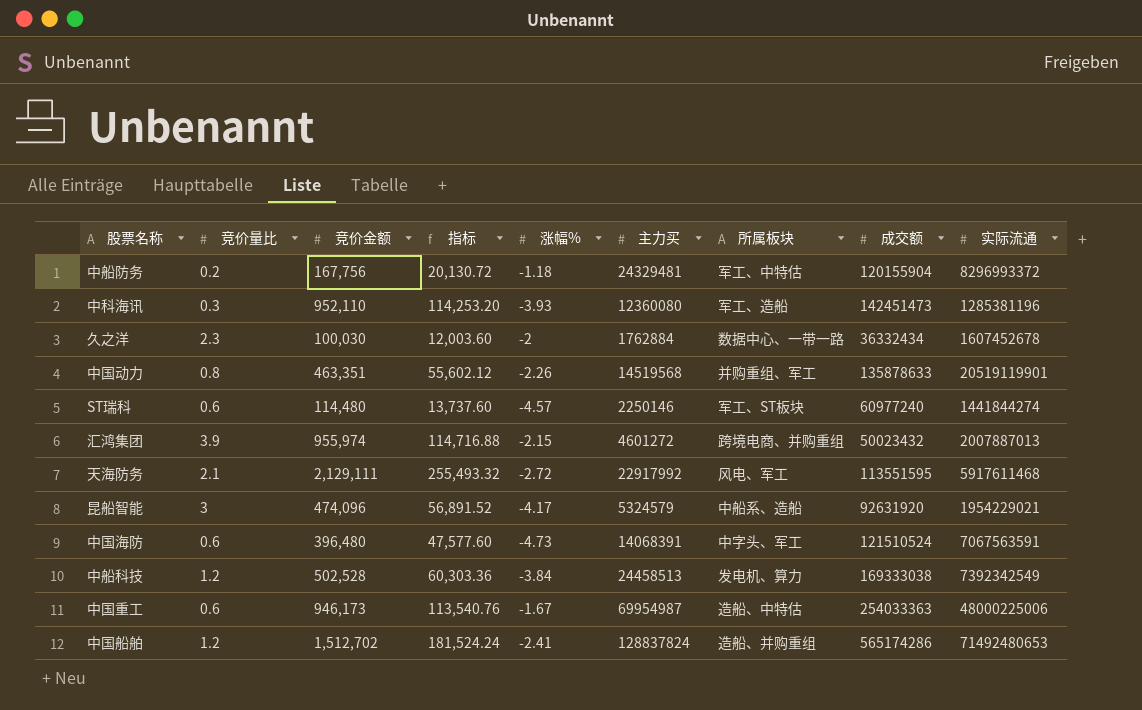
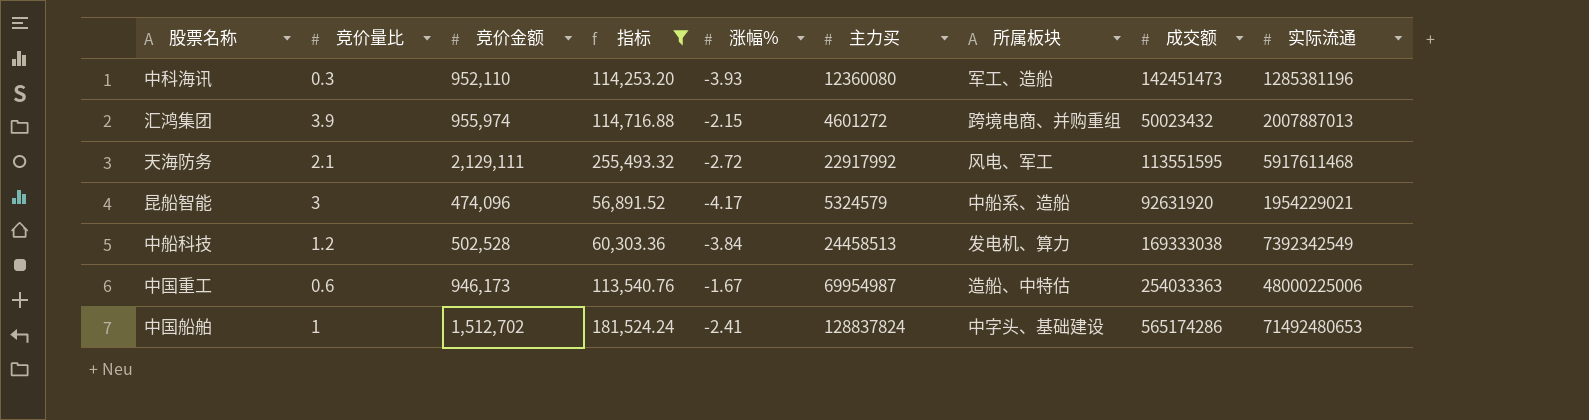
filter: none -> 指标 >= 56,891.52
中国船舶 | 竞价量比: 1.2 -> 1
中国船舶 | 所属板块: 造船、并购重组 -> 中字头、基础建设

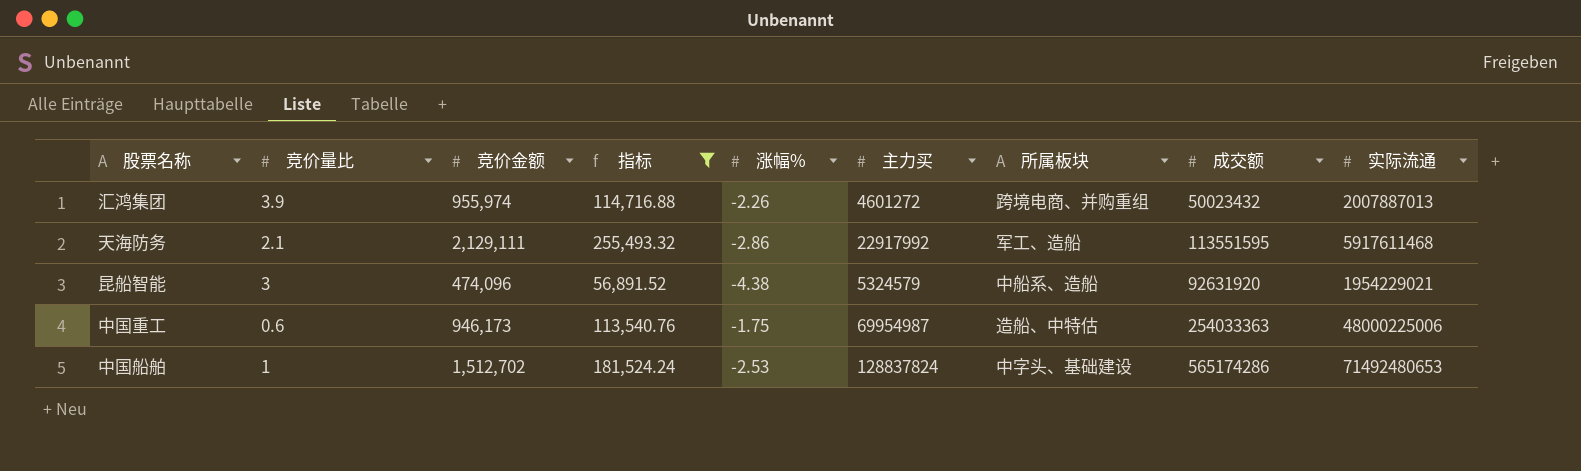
row 中科海讯: 0.3 | 952,110 | 114,253.20 | -3.93 | 12360080 | 军工、造船 | 142451473 | 1285381196 -> none
row 中船科技: 1.2 | 502,528 | 60,303.36 | -3.84 | 24458513 | 发电机、算力 | 169333038 | 7392342549 -> none
汇鸿集团 | 涨幅%: -2.15 -> -2.26
天海防务 | 涨幅%: -2.72 -> -2.86
天海防务 | 所属板块: 风电、军工 -> 军工、造船
昆船智能 | 涨幅%: -4.17 -> -4.38
中国重工 | 涨幅%: -1.67 -> -1.75
中国船舶 | 涨幅%: -2.41 -> -2.53

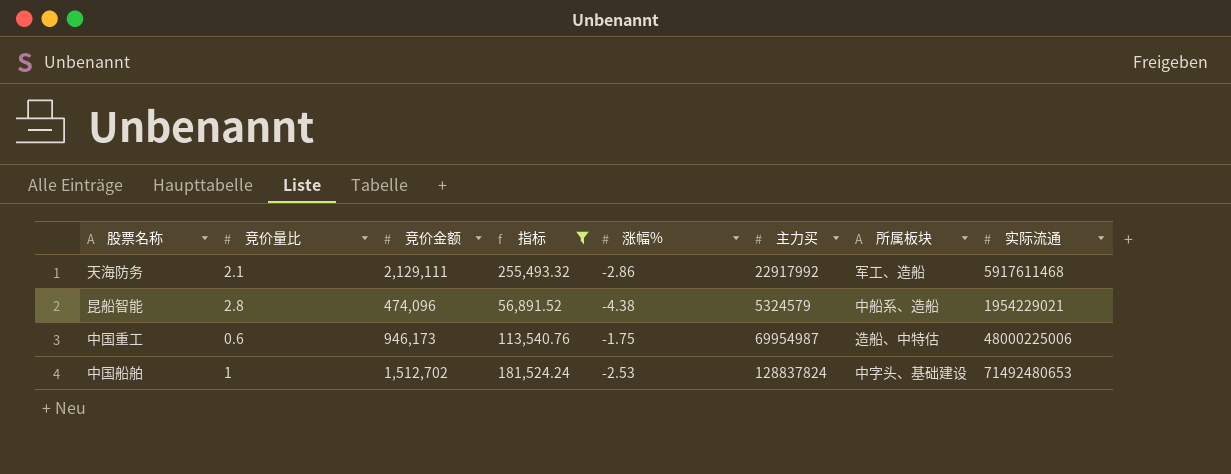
column 成交额 | position: 8 -> none
row 汇鸿集团: 3.9 | 955,974 | 114,716.88 | -2.26 | 4601272 | 跨境电商、并购重组 | 50023432 | 2007887013 -> none
昆船智能 | 竞价量比: 3 -> 2.8

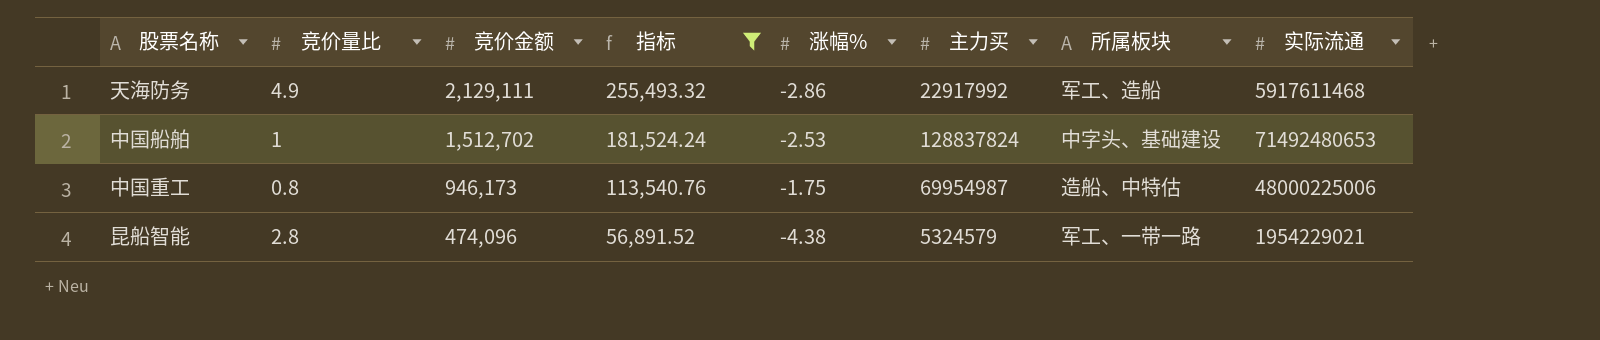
row order: none -> 竞价金额 descending
天海防务 | 竞价量比: 2.1 -> 4.9
中国重工 | 竞价量比: 0.6 -> 0.8
昆船智能 | 所属板块: 中船系、造船 -> 军工、一带一路

